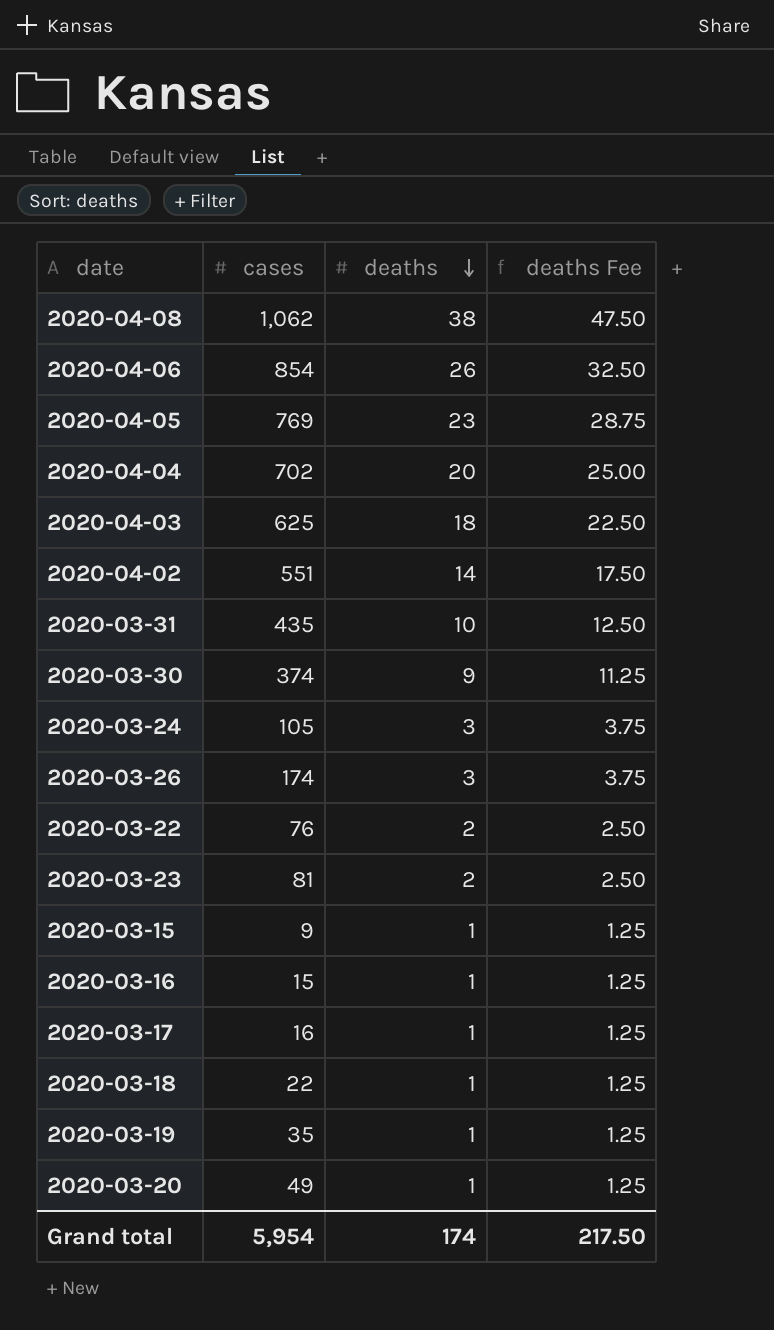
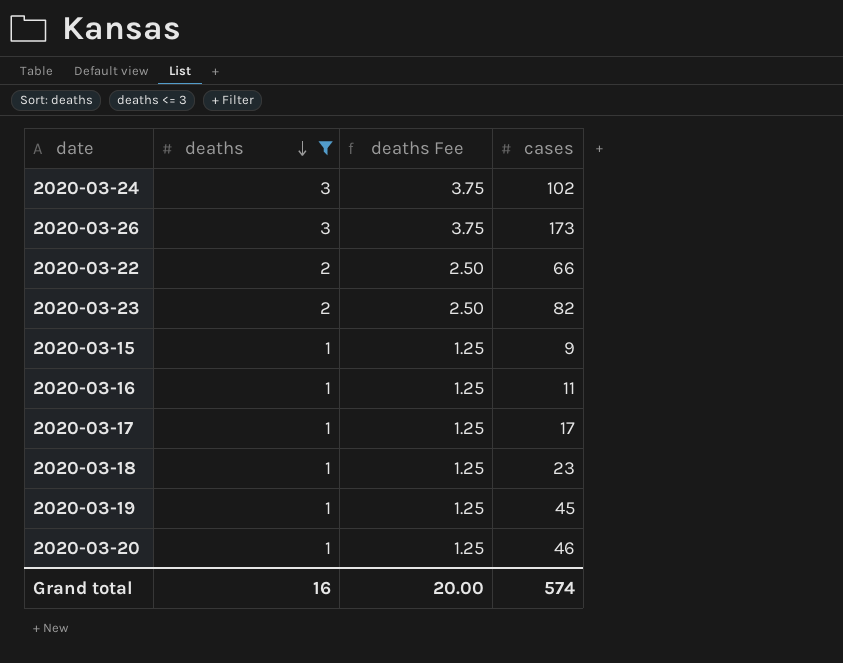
filter: none -> deaths <= 3
column cases | position: 2 -> 4
2020-03-24 | cases: 105 -> 102
2020-03-26 | cases: 174 -> 173
2020-03-22 | cases: 76 -> 66
2020-03-23 | cases: 81 -> 82
2020-03-16 | cases: 15 -> 11
2020-03-17 | cases: 16 -> 17
2020-03-18 | cases: 22 -> 23
2020-03-19 | cases: 35 -> 45
2020-03-20 | cases: 49 -> 46
Grand total | deaths: 174 -> 16
Grand total | deaths Fee: 217.50 -> 20.00
Grand total | cases: 5,954 -> 574

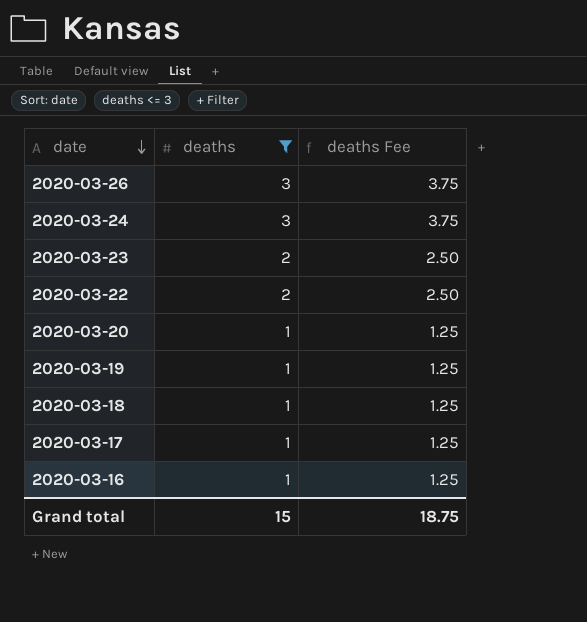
row order: deaths descending -> date descending
column cases | position: 4 -> none
row 2020-03-15: 1 | 1.25 | 9 -> none
Grand total | deaths: 16 -> 15
Grand total | deaths Fee: 20.00 -> 18.75

